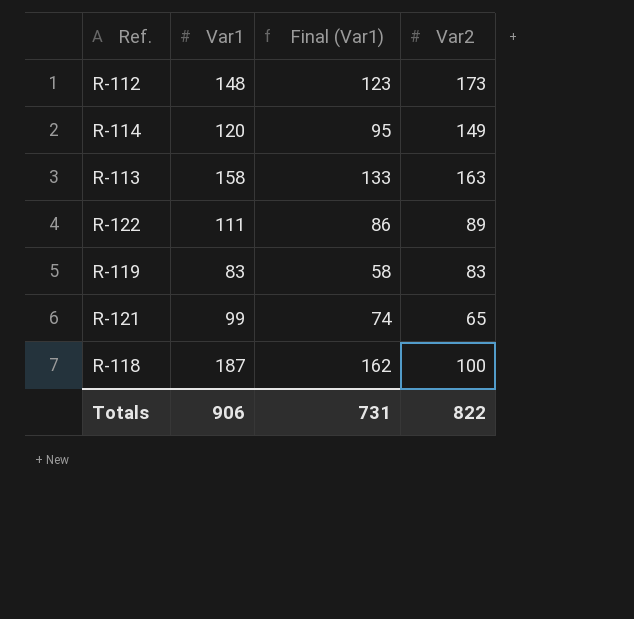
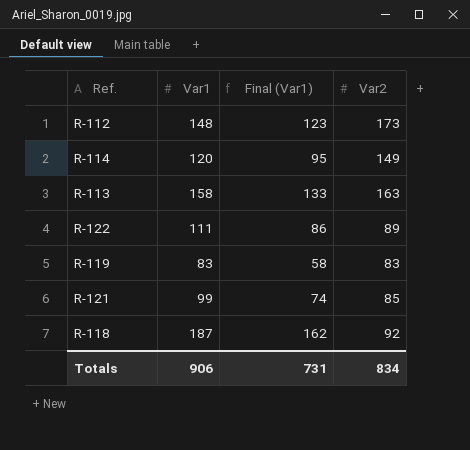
R-121 | Var2: 65 -> 85
R-118 | Var2: 100 -> 92
Totals | Var2: 822 -> 834

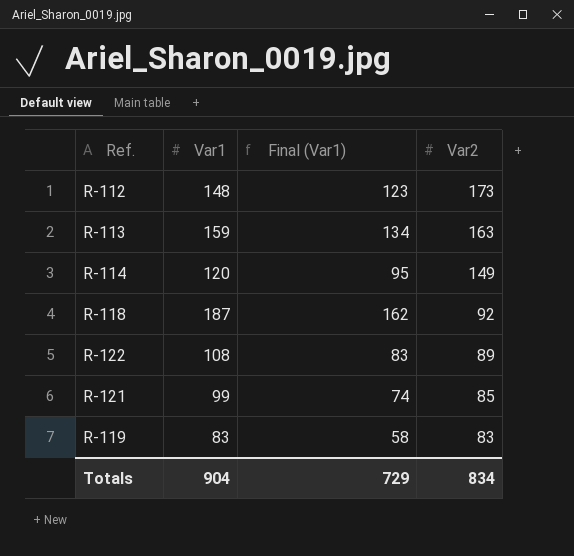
row order: none -> Var2 descending
R-113 | Var1: 158 -> 159
R-113 | Final (Var1): 133 -> 134
R-122 | Var1: 111 -> 108
R-122 | Final (Var1): 86 -> 83
Totals | Var1: 906 -> 904
Totals | Final (Var1): 731 -> 729

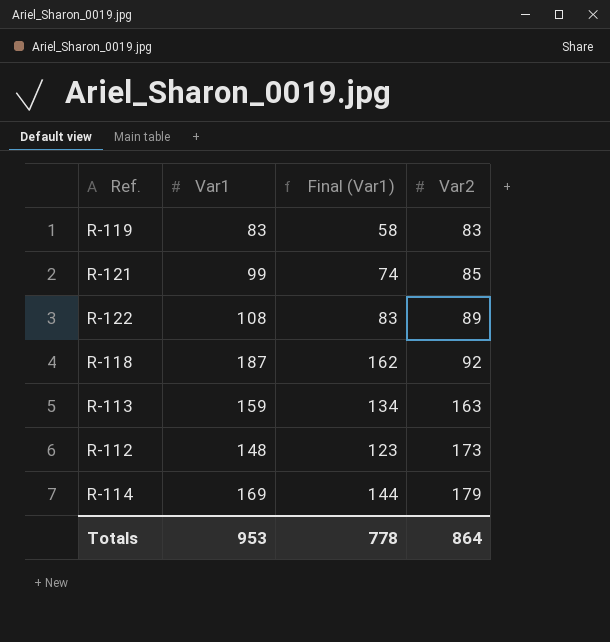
row order: Var2 descending -> Var2 ascending
R-114 | Var1: 120 -> 169
R-114 | Final (Var1): 95 -> 144
R-114 | Var2: 149 -> 179
Totals | Var1: 904 -> 953
Totals | Final (Var1): 729 -> 778
Totals | Var2: 834 -> 864

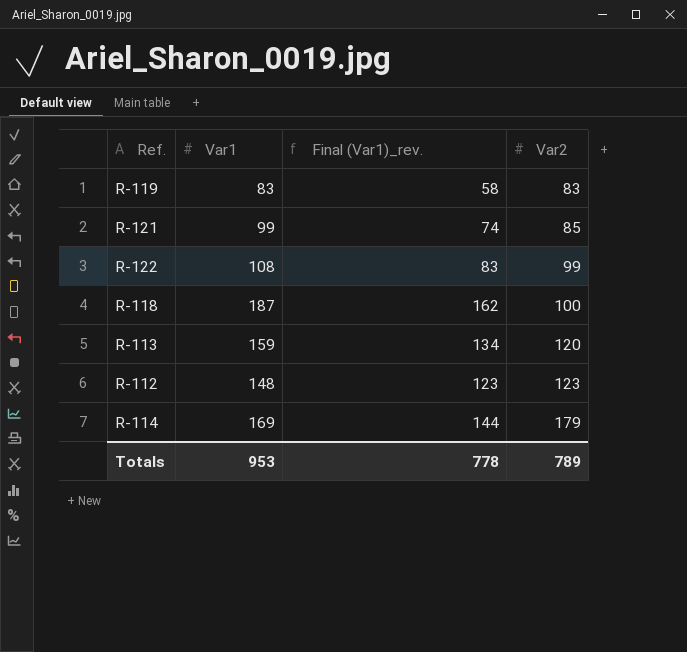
column name: Final (Var1) -> Final (Var1)_rev.
R-122 | Var2: 89 -> 99
R-118 | Var2: 92 -> 100
R-113 | Var2: 163 -> 120
R-112 | Var2: 173 -> 123
Totals | Var2: 864 -> 789

